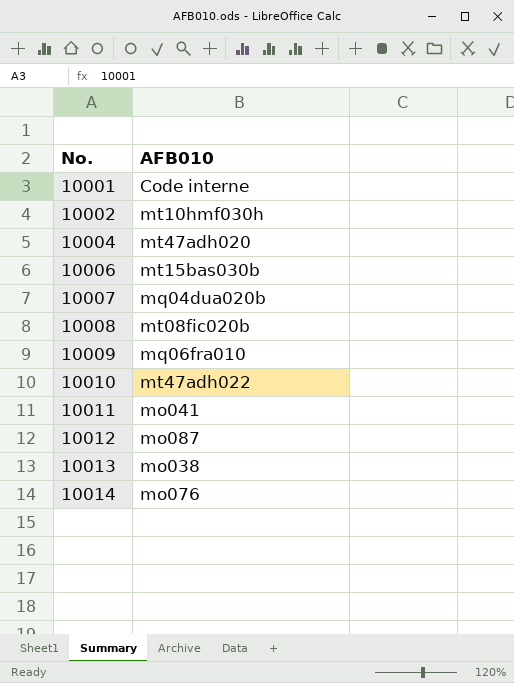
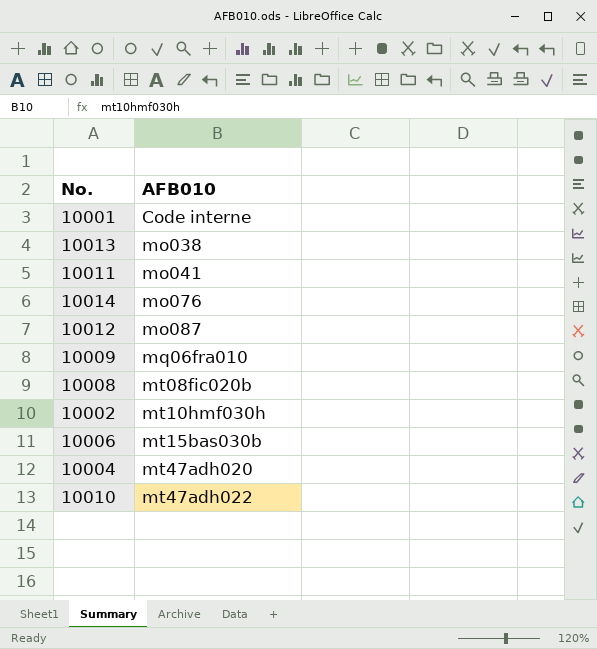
row order: No. ascending -> AFB010 ascending
row 10007: mq04dua020b -> none

